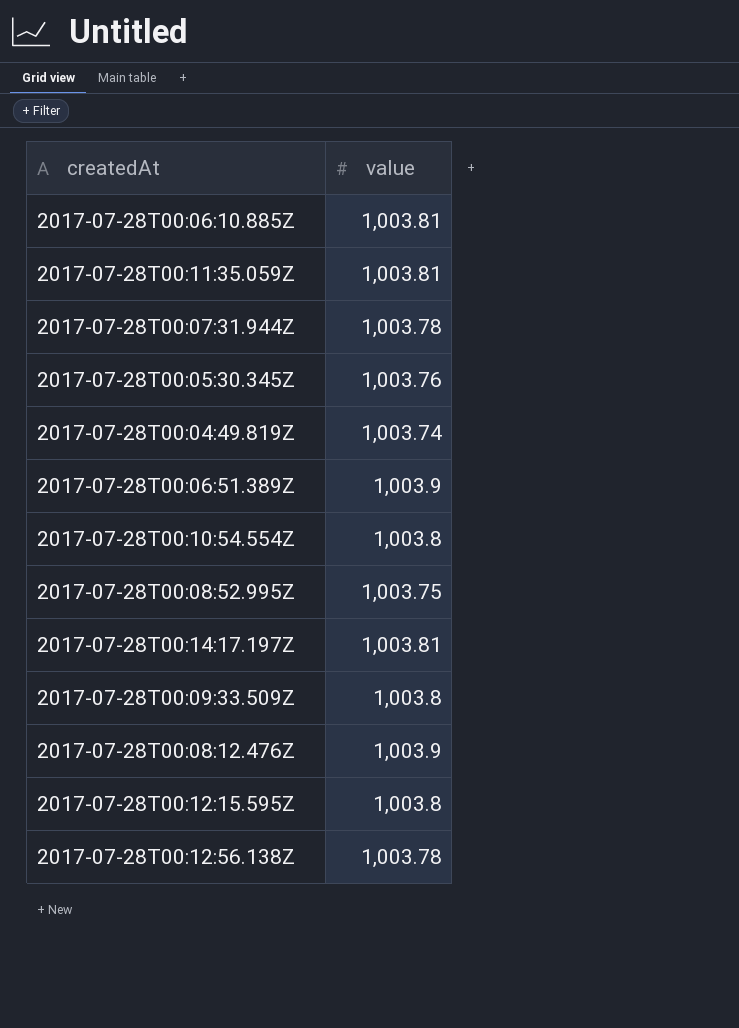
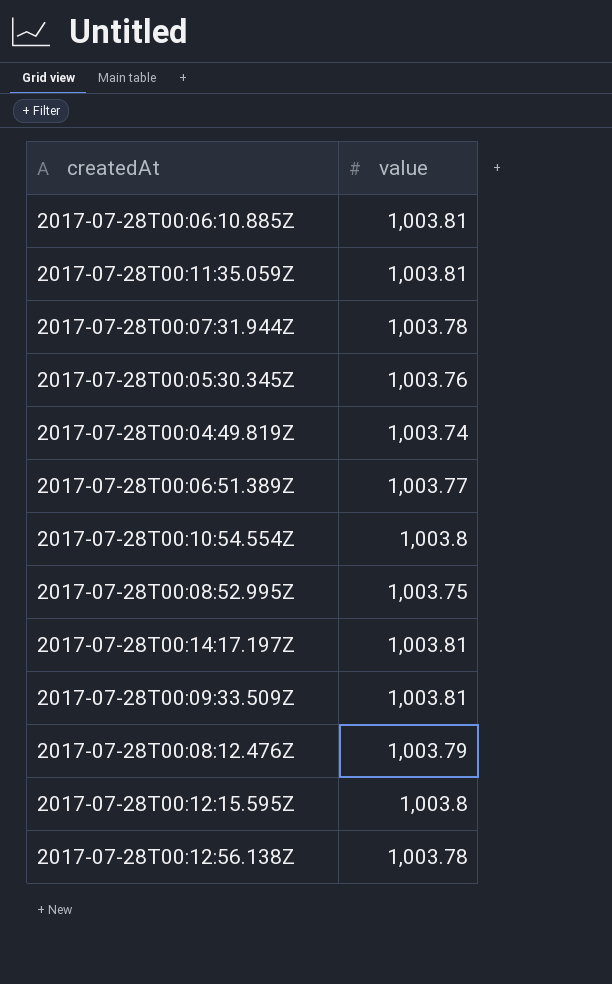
2017-07-28T00:06:51.389Z | value: 1,003.9 -> 1,003.77
2017-07-28T00:09:33.509Z | value: 1,003.8 -> 1,003.81
2017-07-28T00:08:12.476Z | value: 1,003.9 -> 1,003.79

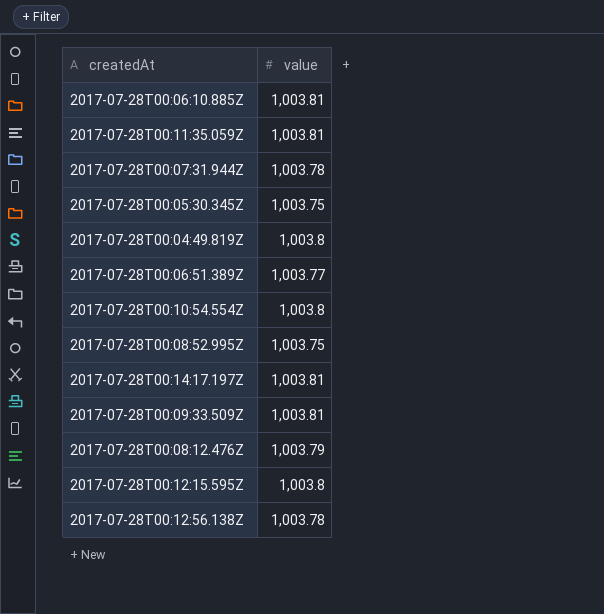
2017-07-28T00:05:30.345Z | value: 1,003.76 -> 1,003.75
2017-07-28T00:04:49.819Z | value: 1,003.74 -> 1,003.8

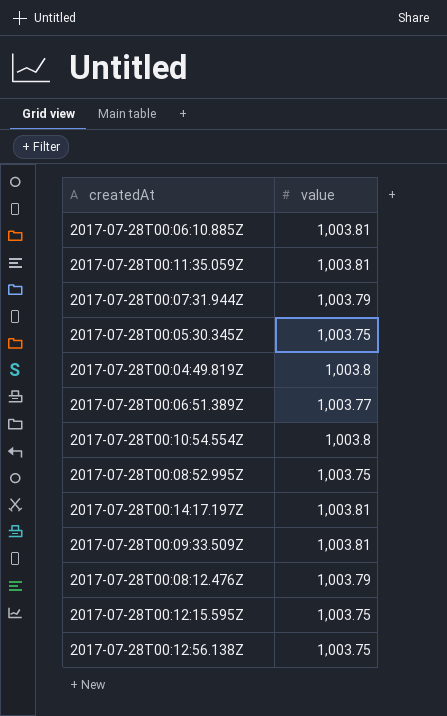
2017-07-28T00:07:31.944Z | value: 1,003.78 -> 1,003.79
2017-07-28T00:12:15.595Z | value: 1,003.8 -> 1,003.75
2017-07-28T00:12:56.138Z | value: 1,003.78 -> 1,003.75

